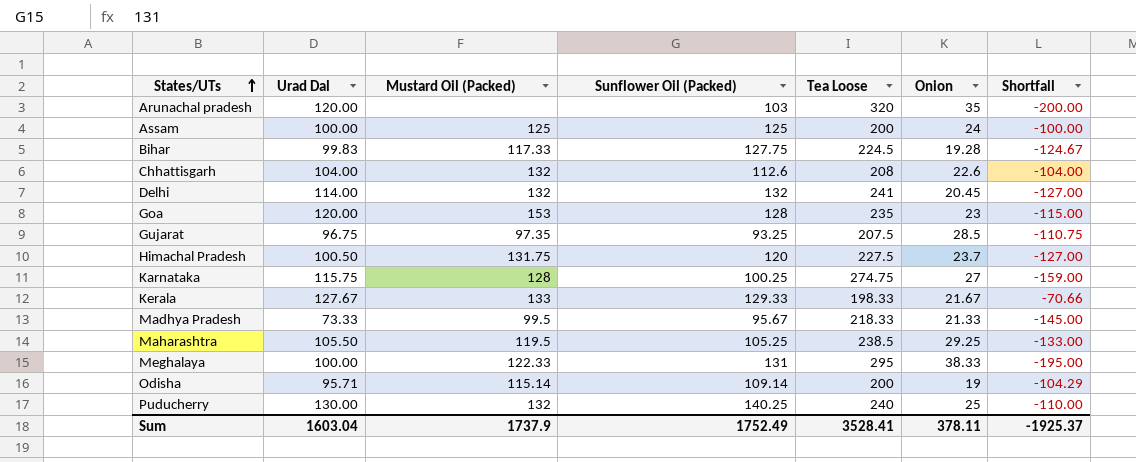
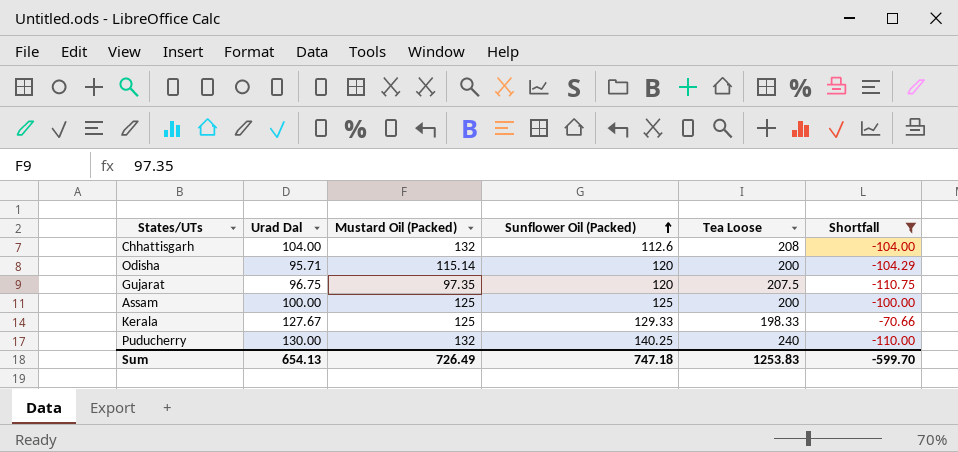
filter: none -> Shortfall >= -110.75
row order: States/UTs ascending -> Sunflower Oil (Packed) ascending
column Onion | position: 6 -> none
Odisha | Sunflower Oil (Packed): 109.14 -> 120
Gujarat | Sunflower Oil (Packed): 93.25 -> 120
Kerala | Mustard Oil (Packed): 133 -> 125
Sum | Urad Dal: 1603.04 -> 654.13
Sum | Mustard Oil (Packed): 1737.9 -> 726.49
Sum | Sunflower Oil (Packed): 1752.49 -> 747.18
Sum | Tea Loose: 3528.41 -> 1253.83
Sum | Shortfall: -1925.37 -> -599.70

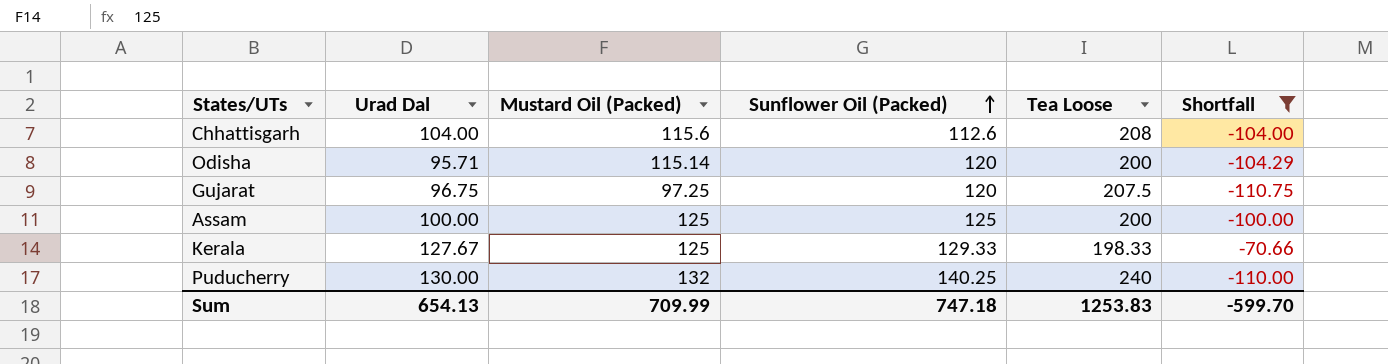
Chhattisgarh | Mustard Oil (Packed): 132 -> 115.6
Gujarat | Mustard Oil (Packed): 97.35 -> 97.25
Sum | Mustard Oil (Packed): 726.49 -> 709.99

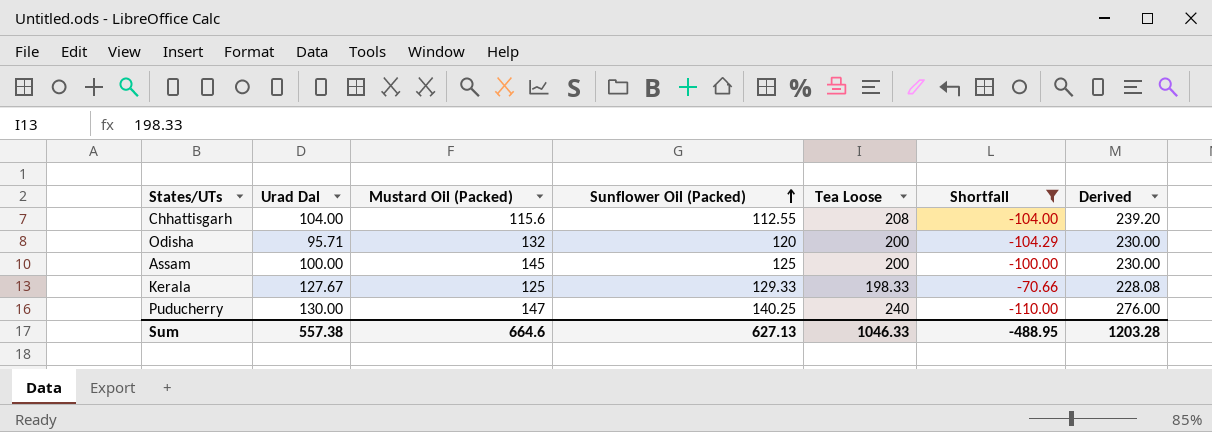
column Derived | formula: none -> [Tea Loose] * 1.15
row Gujarat: 96.75 | 97.25 | 120 | 207.5 | -110.75 -> none
Chhattisgarh | Sunflower Oil (Packed): 112.6 -> 112.55
Odisha | Mustard Oil (Packed): 115.14 -> 132
Assam | Mustard Oil (Packed): 125 -> 145
Puducherry | Mustard Oil (Packed): 132 -> 147
Sum | Urad Dal: 654.13 -> 557.38
Sum | Mustard Oil (Packed): 709.99 -> 664.6
Sum | Sunflower Oil (Packed): 747.18 -> 627.13
Sum | Tea Loose: 1253.83 -> 1046.33
Sum | Shortfall: -599.70 -> -488.95

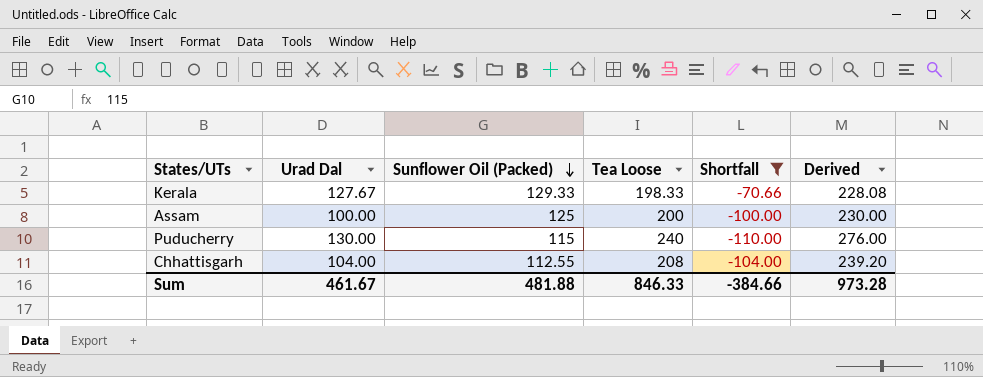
row order: Sunflower Oil (Packed) ascending -> Sunflower Oil (Packed) descending
column Mustard Oil (Packed) | position: 3 -> none
row Odisha: 95.71 | 132 | 120 | 200 | -104.29 | 230.00 -> none
Puducherry | Sunflower Oil (Packed): 140.25 -> 115
Sum | Urad Dal: 557.38 -> 461.67
Sum | Sunflower Oil (Packed): 627.13 -> 481.88
Sum | Tea Loose: 1046.33 -> 846.33
Sum | Shortfall: -488.95 -> -384.66
Sum | Derived: 1203.28 -> 973.28

